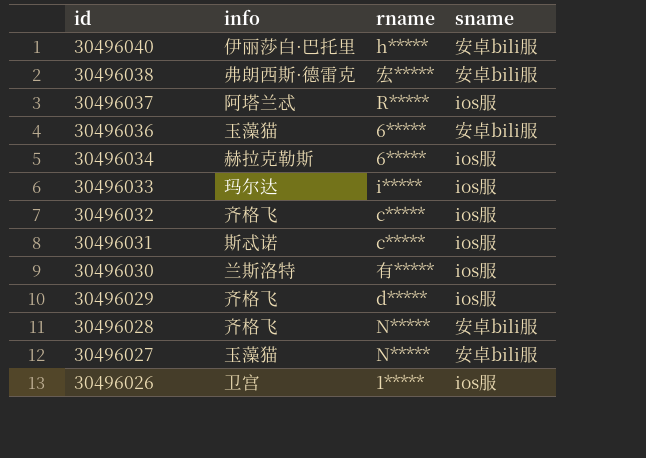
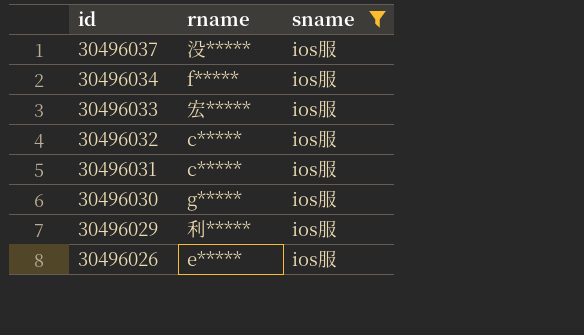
filter: none -> sname = ios服
column info | position: 2 -> none
30496037 | rname: R***** -> 没*****
30496034 | rname: 6***** -> f*****
30496033 | rname: i***** -> 宏*****
30496030 | rname: 有***** -> g*****
30496029 | rname: d***** -> 利*****
30496026 | rname: 1***** -> e*****

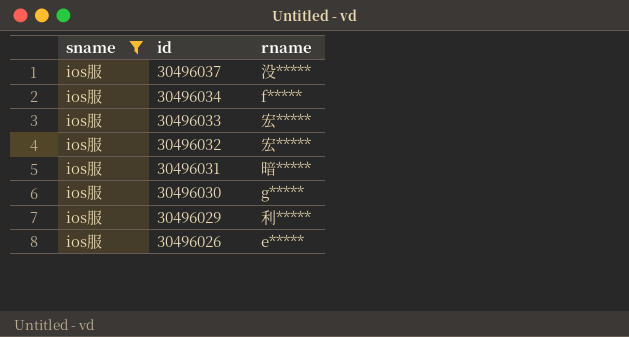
column sname | position: 3 -> 1
30496032 | rname: c***** -> 宏*****
30496031 | rname: c***** -> 暗*****

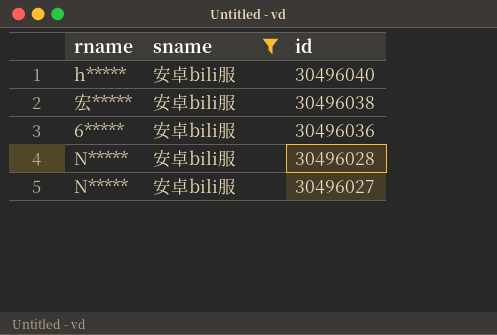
filter: sname = ios服 -> sname = 安卓bili服
column rname | position: 3 -> 1

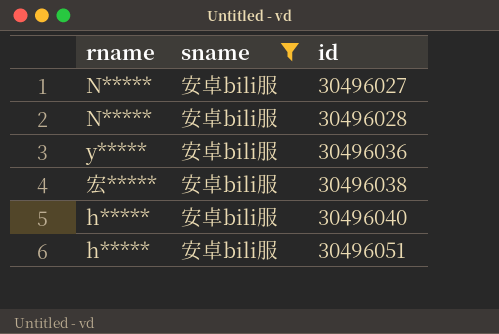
row order: id descending -> id ascending
30496036 | rname: 6***** -> y*****
row 30496051: none -> h***** | 安卓bili服

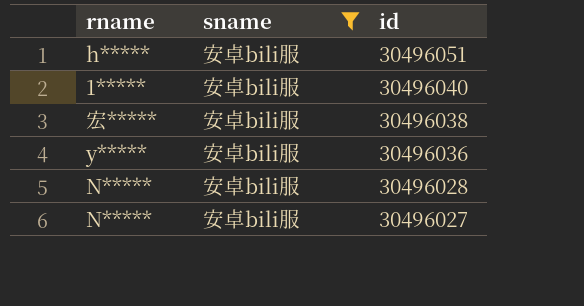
row order: id ascending -> id descending
30496040 | rname: h***** -> 1*****

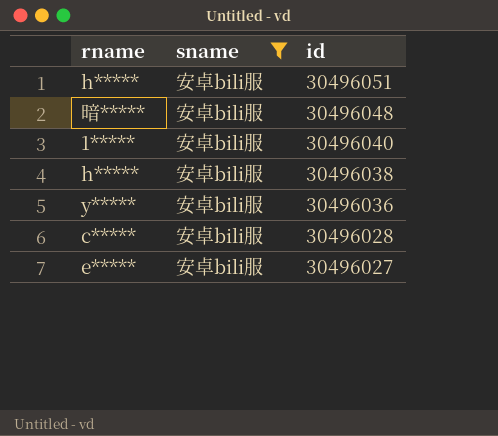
row 30496048: none -> 暗***** | 安卓bili服
30496038 | rname: 宏***** -> h*****
30496028 | rname: N***** -> c*****
30496027 | rname: N***** -> e*****

